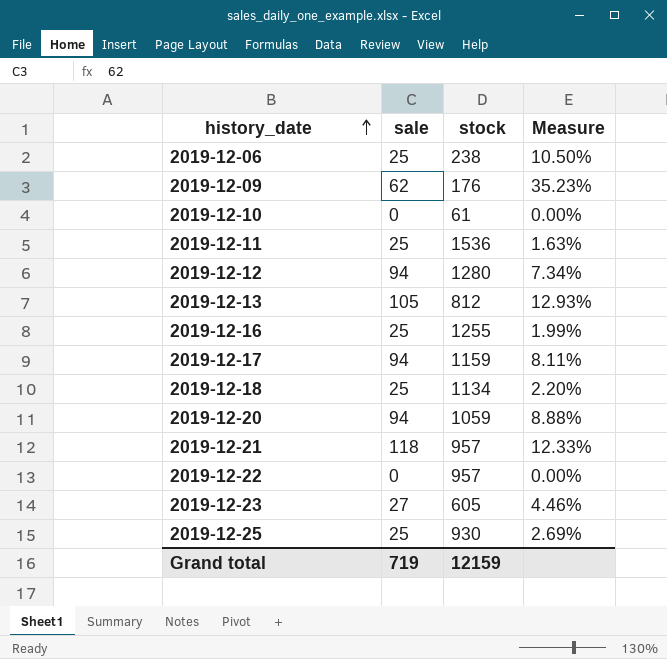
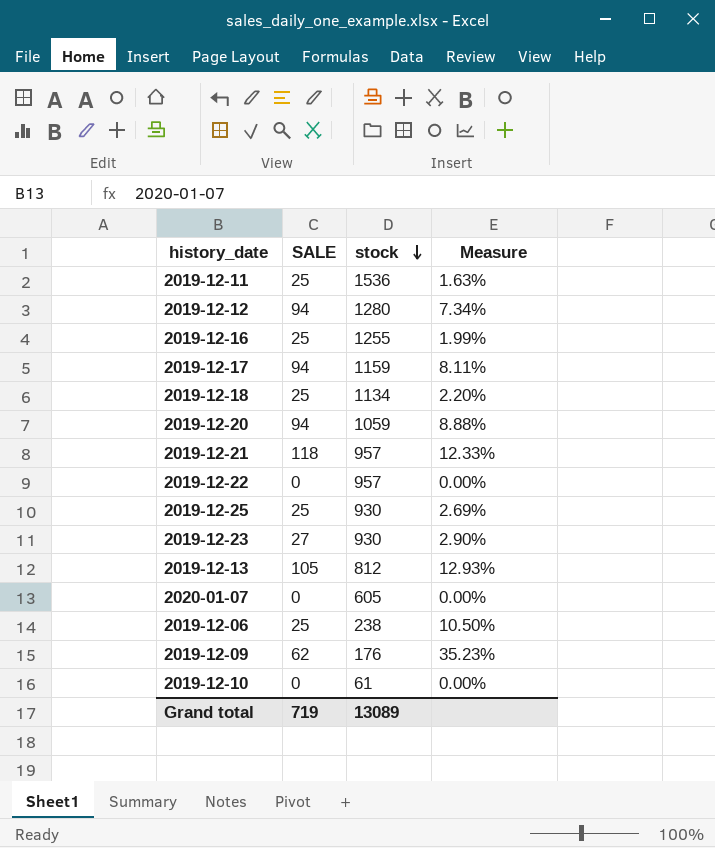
row order: history_date ascending -> stock descending
column name: sale -> SALE
2019-12-23 | stock: 605 -> 930
2019-12-23 | Measure: 4.46% -> 2.90%
row 2020-01-07: none -> 0 | 605 | 0.00%
Grand total | stock: 12159 -> 13089

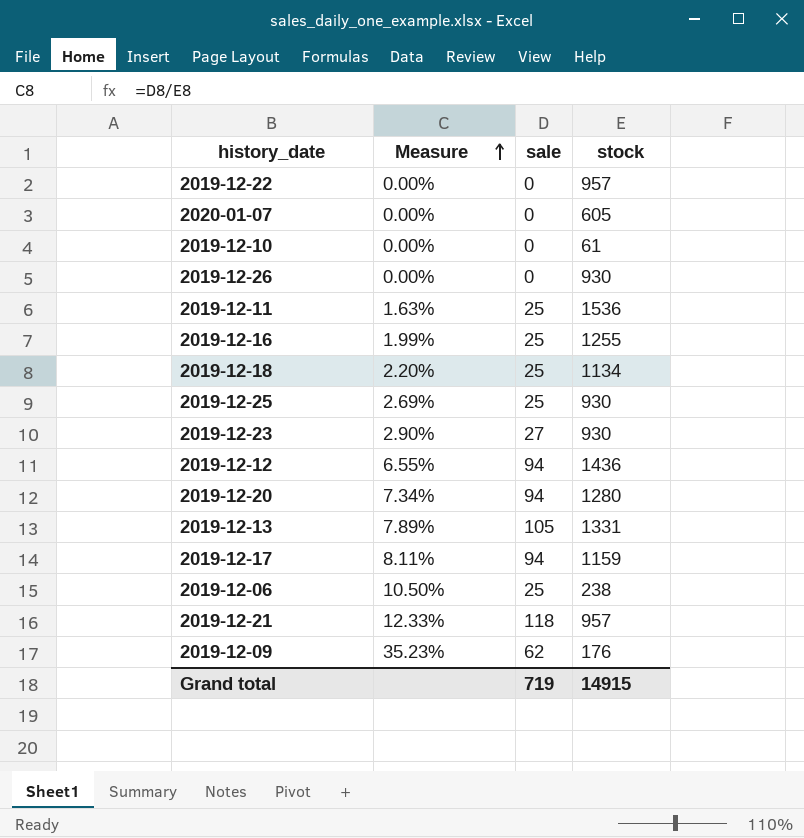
row order: stock descending -> Measure ascending
column Measure | position: 4 -> 2
column name: SALE -> sale
row 2019-12-26: none -> 0.00% | 0 | 930
2019-12-12 | Measure: 7.34% -> 6.55%
2019-12-12 | stock: 1280 -> 1436
2019-12-20 | Measure: 8.88% -> 7.34%
2019-12-20 | stock: 1059 -> 1280
2019-12-13 | Measure: 12.93% -> 7.89%
2019-12-13 | stock: 812 -> 1331
Grand total | stock: 13089 -> 14915

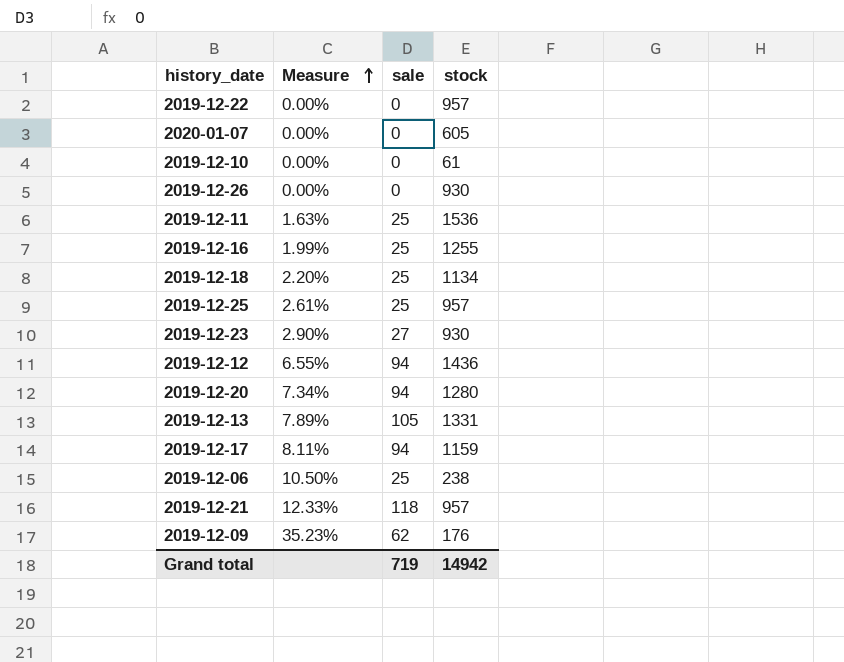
2019-12-25 | Measure: 2.69% -> 2.61%
2019-12-25 | stock: 930 -> 957
Grand total | stock: 14915 -> 14942

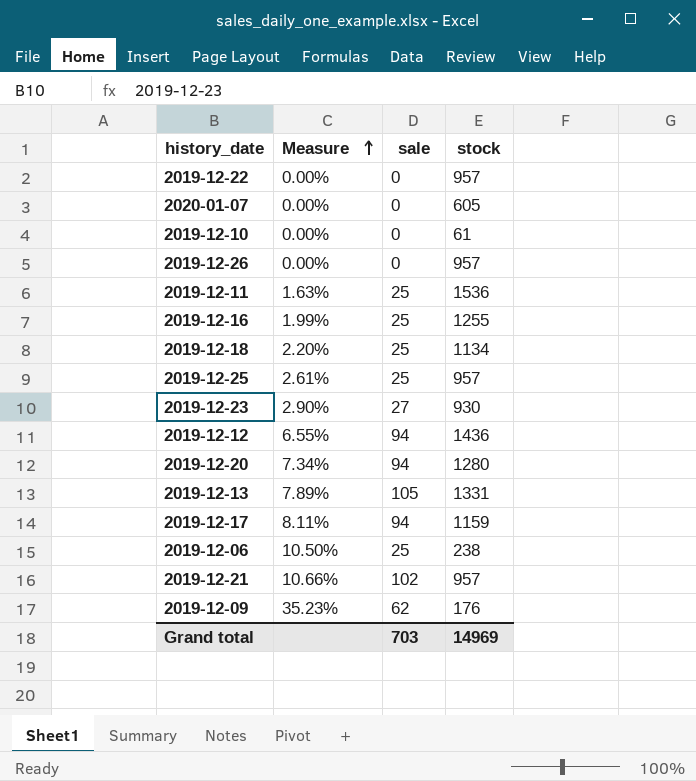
2019-12-26 | stock: 930 -> 957
2019-12-21 | Measure: 12.33% -> 10.66%
2019-12-21 | sale: 118 -> 102
Grand total | sale: 719 -> 703
Grand total | stock: 14942 -> 14969

